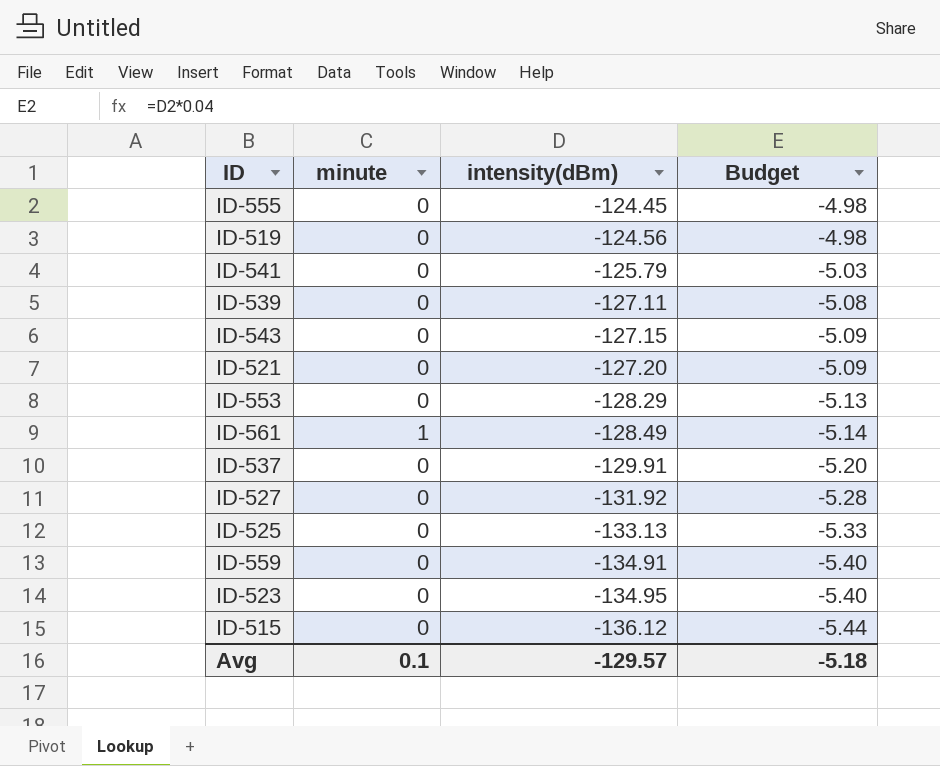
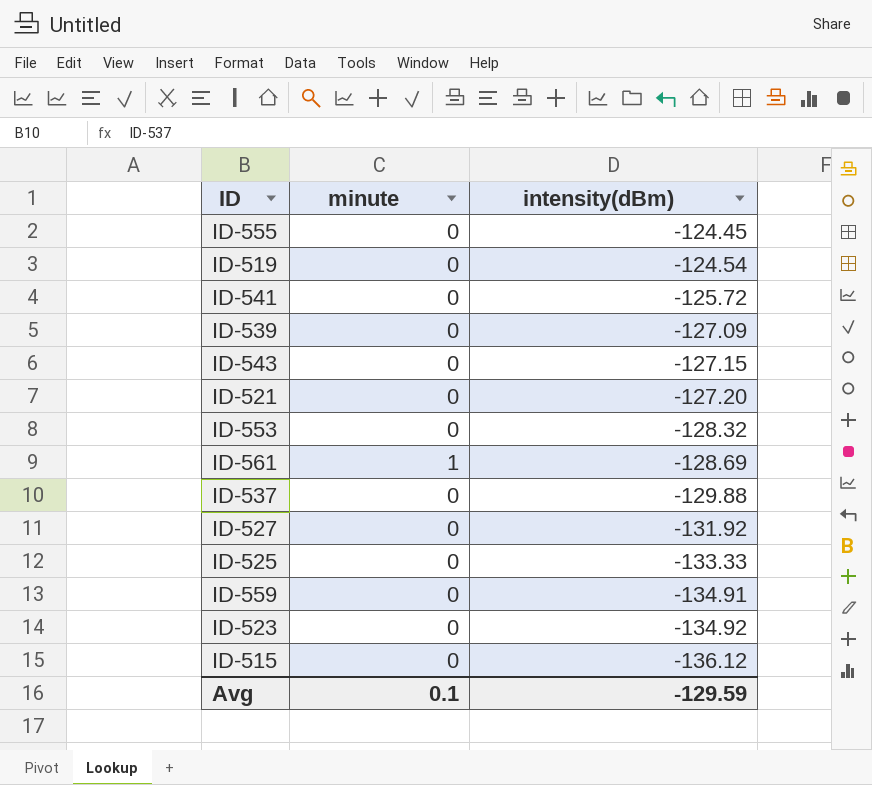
column Budget | formula: [intensity(dBm)] * 0.04 -> none
ID-519 | intensity(dBm): -124.56 -> -124.54
ID-541 | intensity(dBm): -125.79 -> -125.72
ID-539 | intensity(dBm): -127.11 -> -127.09
ID-553 | intensity(dBm): -128.29 -> -128.32
ID-561 | intensity(dBm): -128.49 -> -128.69
ID-537 | intensity(dBm): -129.91 -> -129.88
ID-525 | intensity(dBm): -133.13 -> -133.33
ID-523 | intensity(dBm): -134.95 -> -134.92
Avg | intensity(dBm): -129.57 -> -129.59

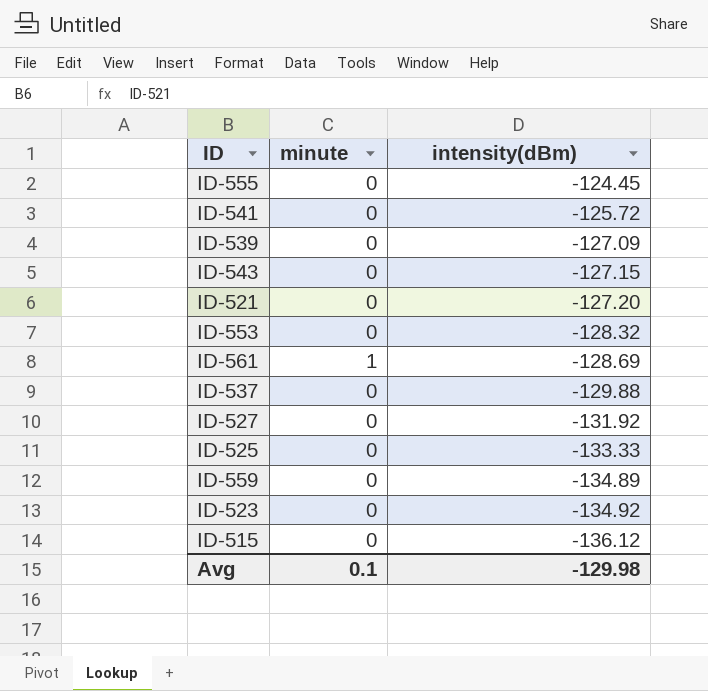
row ID-519: 0 | -124.54 -> none
ID-559 | intensity(dBm): -134.91 -> -134.89
Avg | intensity(dBm): -129.59 -> -129.98

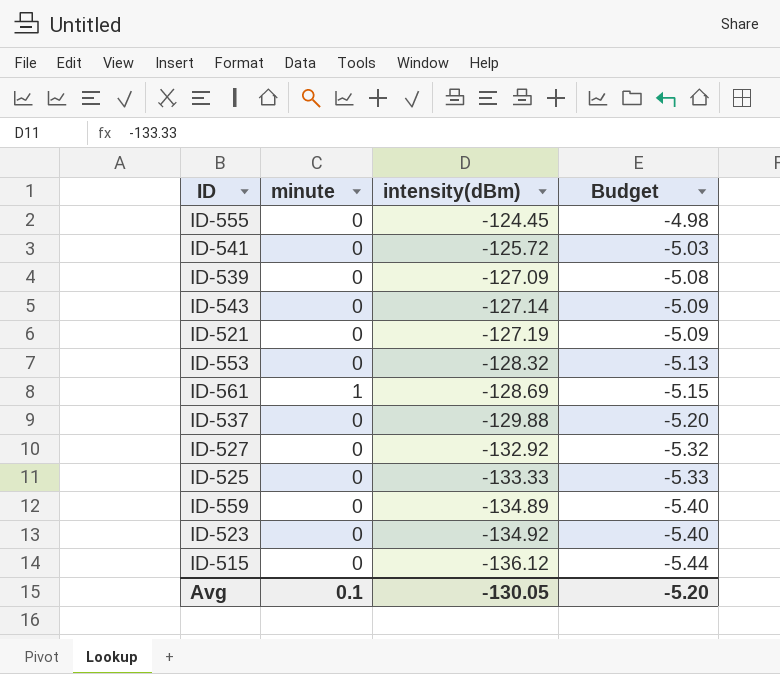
column Budget | formula: none -> [intensity(dBm)] * 0.04
ID-543 | intensity(dBm): -127.15 -> -127.14
ID-521 | intensity(dBm): -127.20 -> -127.19
ID-527 | intensity(dBm): -131.92 -> -132.92
Avg | intensity(dBm): -129.98 -> -130.05

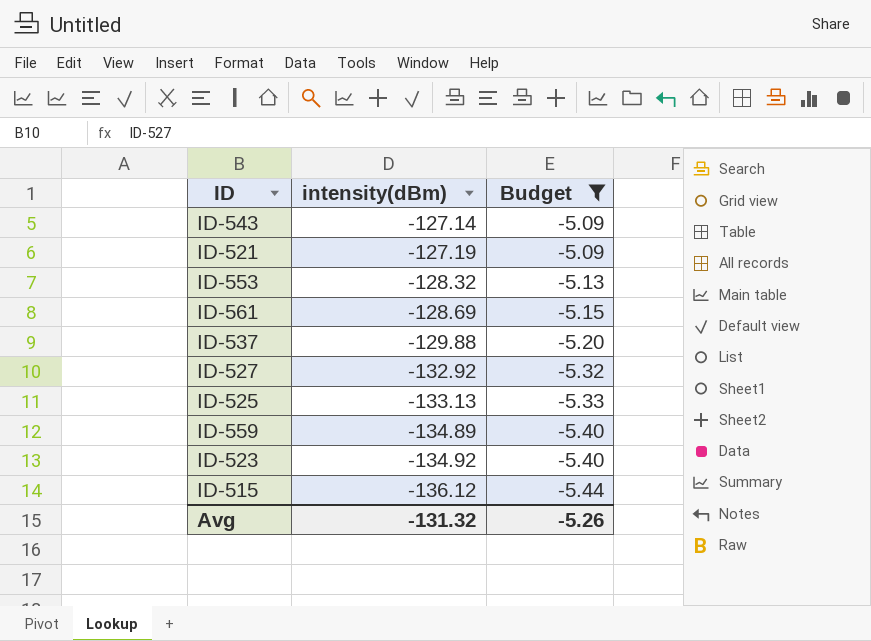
filter: none -> Budget <= -5.09
column minute | position: 2 -> none
ID-525 | intensity(dBm): -133.33 -> -133.13
Avg | intensity(dBm): -130.05 -> -131.32
Avg | Budget: -5.20 -> -5.26

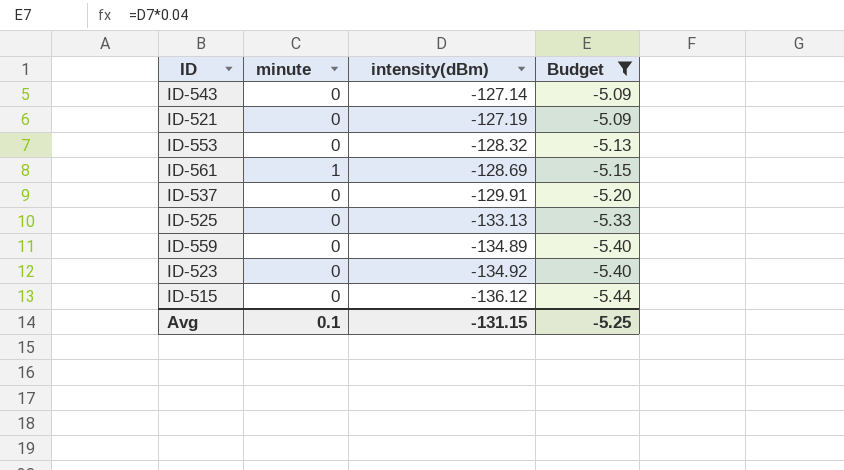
column minute | position: none -> 2
row ID-527: -132.92 | -5.32 -> none
ID-537 | intensity(dBm): -129.88 -> -129.91
Avg | intensity(dBm): -131.32 -> -131.15
Avg | Budget: -5.26 -> -5.25

